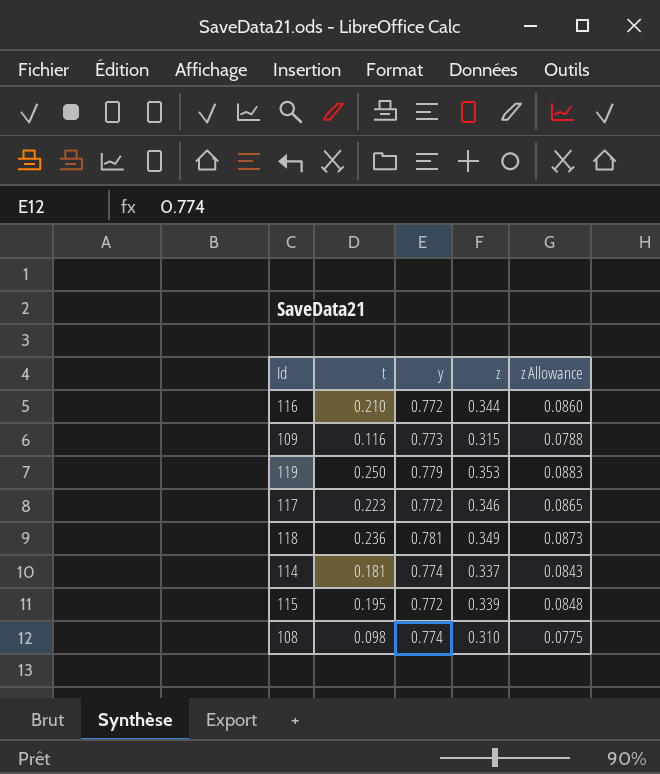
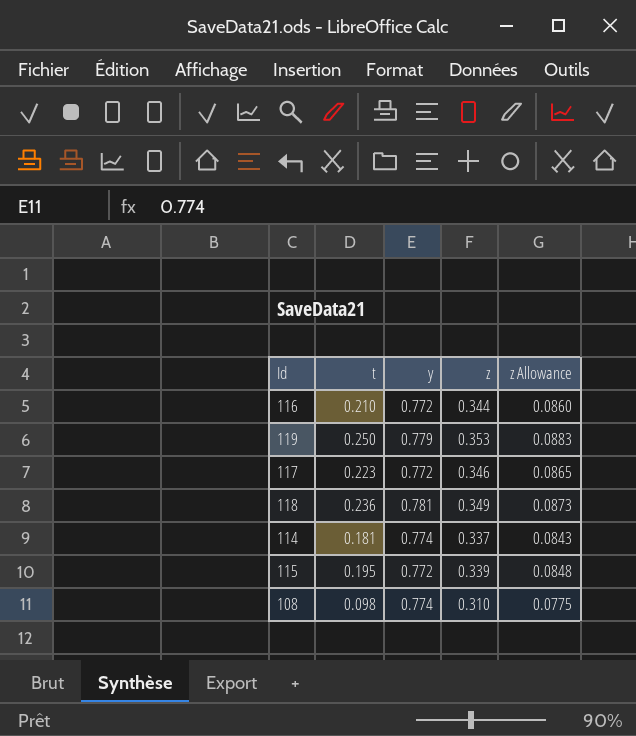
row 109: 0.116 | 0.773 | 0.315 | 0.0788 -> none

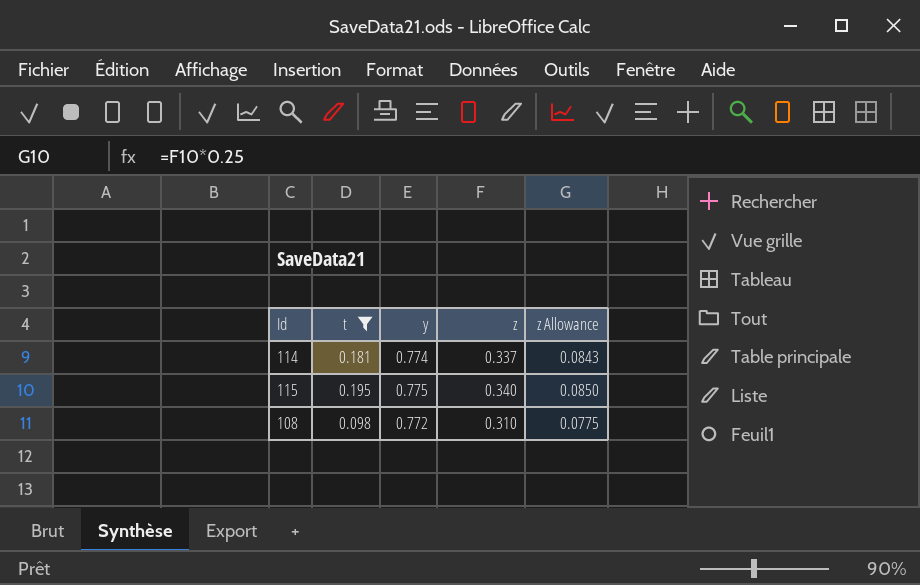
filter: none -> t <= 0.195
115 | y: 0.772 -> 0.775
115 | z: 0.339 -> 0.340
115 | z Allowance: 0.0848 -> 0.0850
108 | y: 0.774 -> 0.772

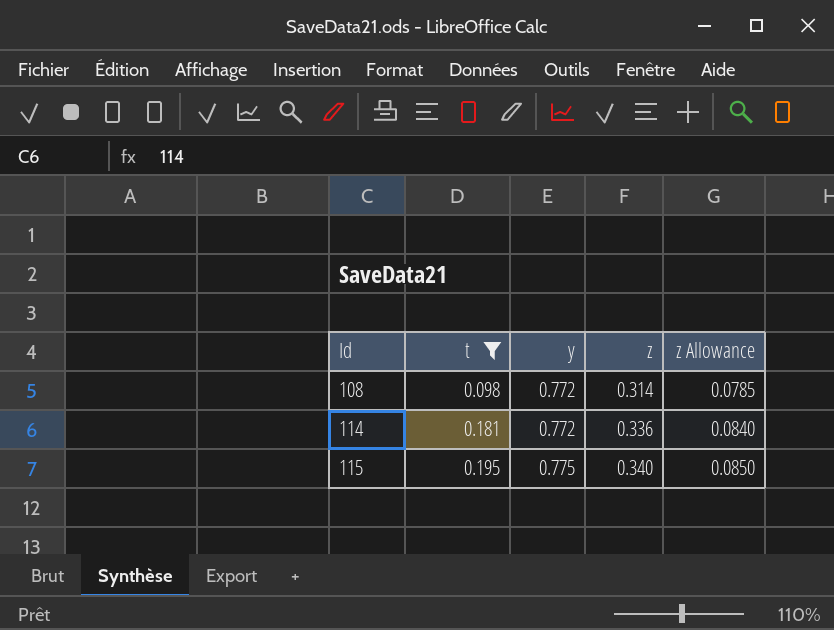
row order: none -> Id ascending
108 | z: 0.310 -> 0.314
108 | z Allowance: 0.0775 -> 0.0785
114 | y: 0.774 -> 0.772
114 | z: 0.337 -> 0.336
114 | z Allowance: 0.0843 -> 0.0840

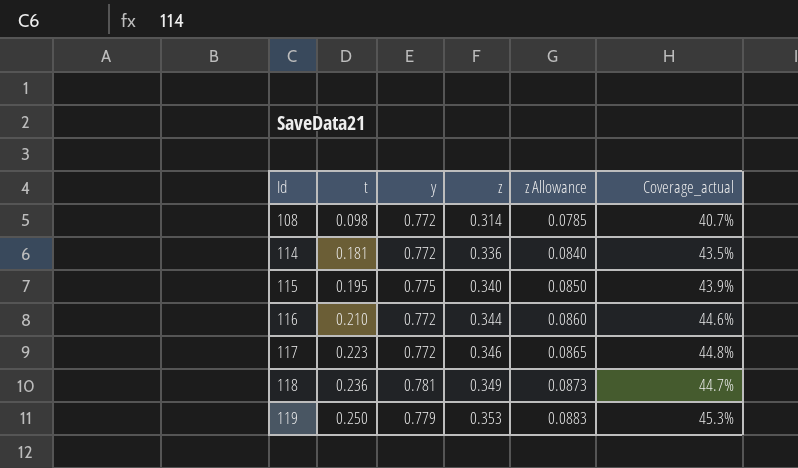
filter: t <= 0.195 -> none
column Coverage_actual | formula: none -> [z] / [y]

